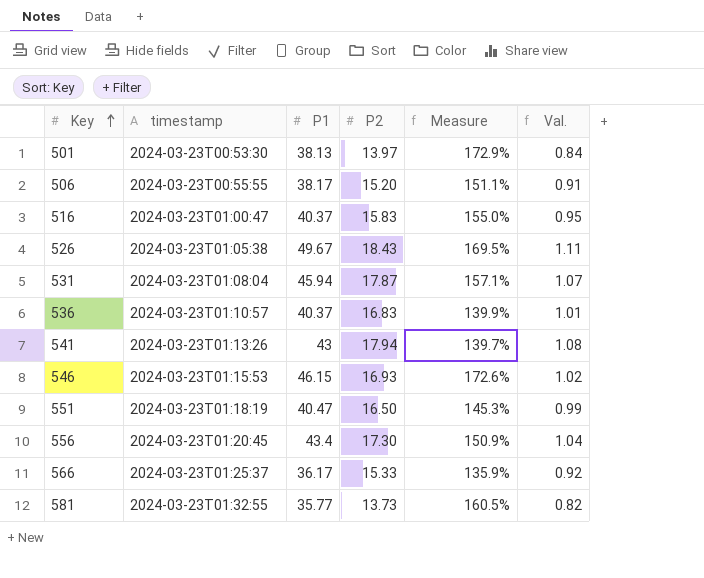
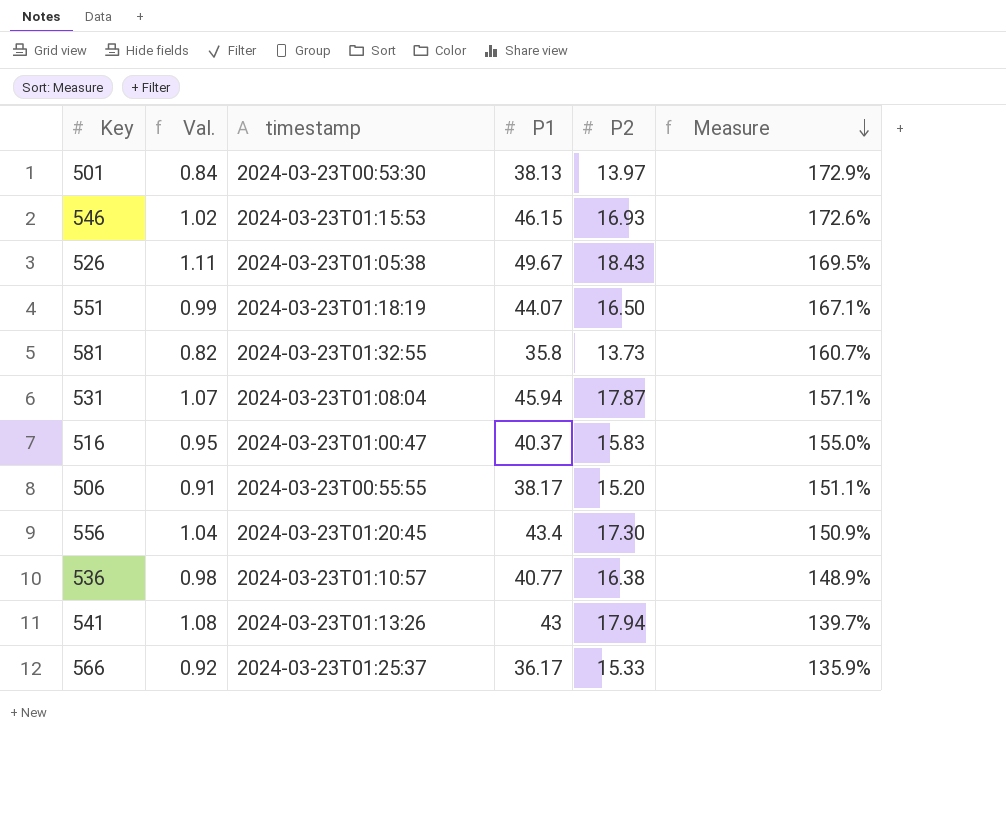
row order: Key ascending -> Measure descending
column Val. | position: 6 -> 2
551 | P1: 40.47 -> 44.07
551 | Measure: 145.3% -> 167.1%
581 | P1: 35.77 -> 35.8
581 | Measure: 160.5% -> 160.7%
536 | Val.: 1.01 -> 0.98
536 | P1: 40.37 -> 40.77
536 | P2: 16.83 -> 16.38
536 | Measure: 139.9% -> 148.9%

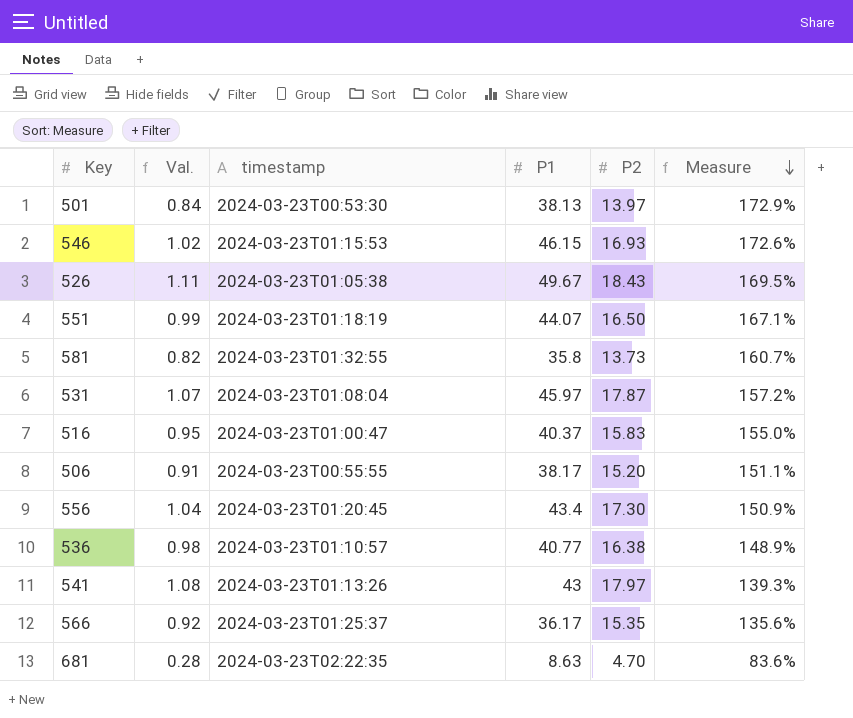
531 | P1: 45.94 -> 45.97
531 | Measure: 157.1% -> 157.2%
541 | P2: 17.94 -> 17.97
541 | Measure: 139.7% -> 139.3%
566 | P2: 15.33 -> 15.35
566 | Measure: 135.9% -> 135.6%
row 681: none -> 0.28 | 2024-03-23T02:22:35 | 8.63 | 4.70 | 83.6%

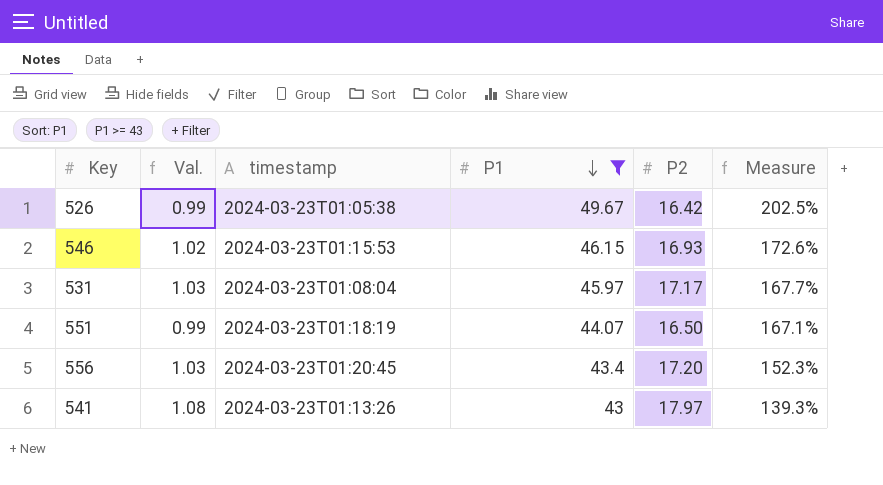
filter: none -> P1 >= 43
row order: Measure descending -> P1 descending
526 | Val.: 1.11 -> 0.99
526 | P2: 18.43 -> 16.42
526 | Measure: 169.5% -> 202.5%
531 | Val.: 1.07 -> 1.03
531 | P2: 17.87 -> 17.17
531 | Measure: 157.2% -> 167.7%
556 | Val.: 1.04 -> 1.03
556 | P2: 17.30 -> 17.20
556 | Measure: 150.9% -> 152.3%

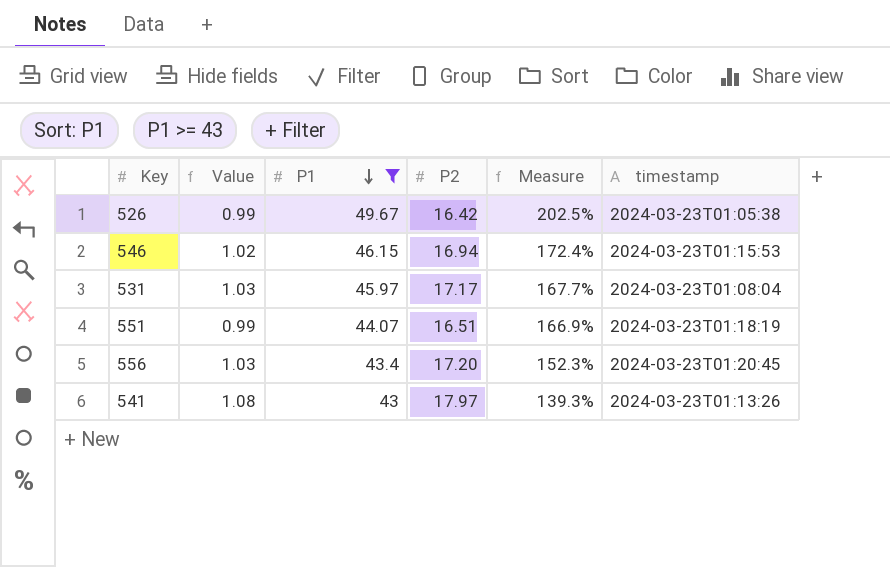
column name: Val. -> Value
column timestamp | position: 3 -> 6
546 | P2: 16.93 -> 16.94
546 | Measure: 172.6% -> 172.4%
551 | P2: 16.50 -> 16.51
551 | Measure: 167.1% -> 166.9%

